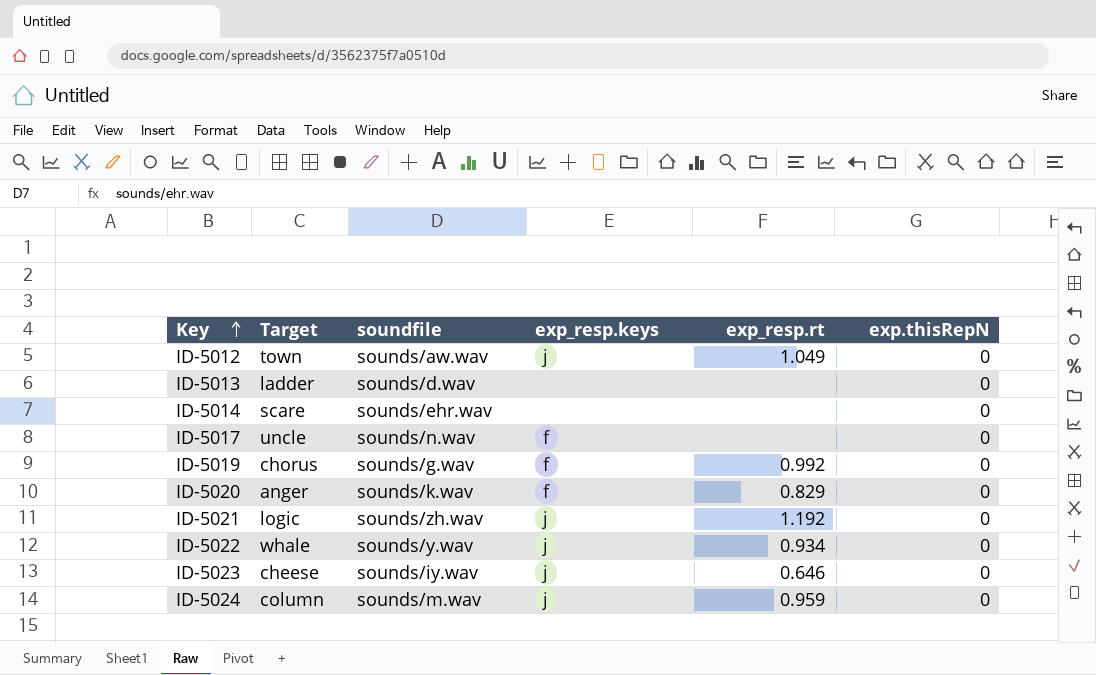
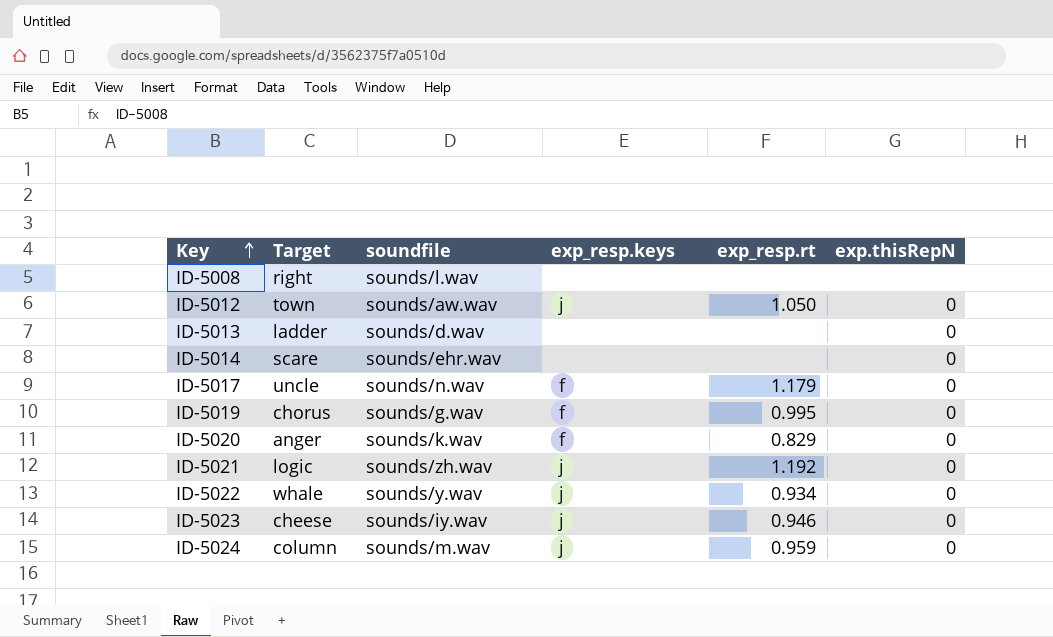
row ID-5008: none -> right | sounds/l.wav | none | none | none
ID-5012 | exp_resp.rt: 1.049 -> 1.050
ID-5017 | exp_resp.rt: none -> 1.179
ID-5019 | exp_resp.rt: 0.992 -> 0.995
ID-5023 | exp_resp.rt: 0.646 -> 0.946

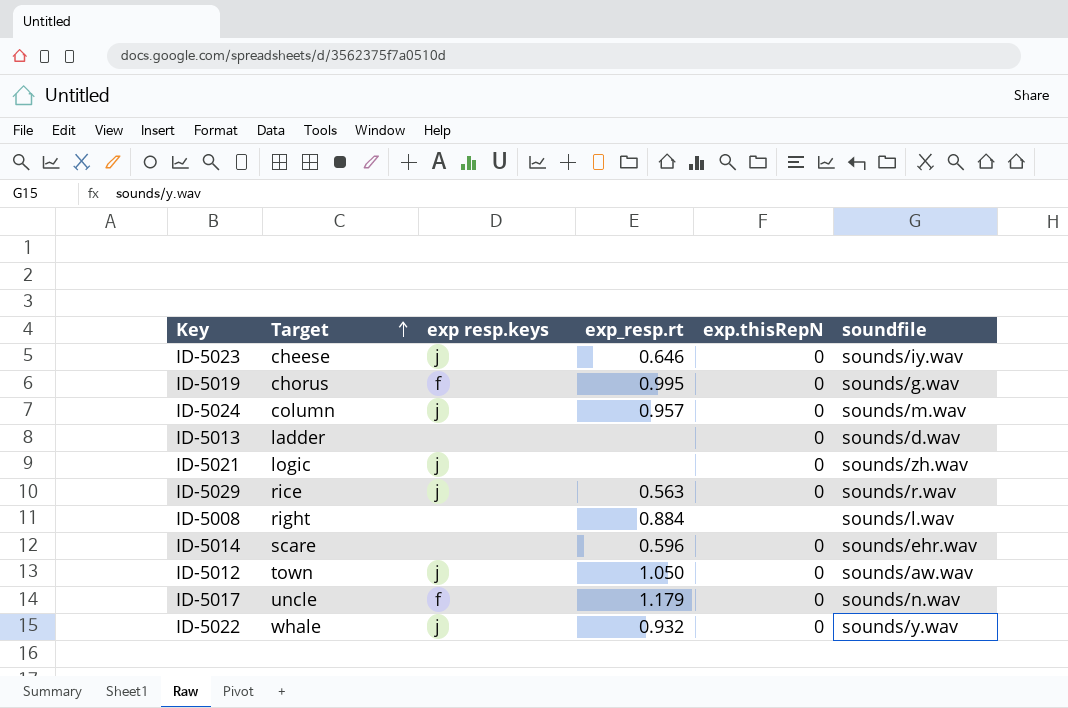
row order: Key ascending -> Target ascending
column name: exp_resp.keys -> exp resp.keys
column soundfile | position: 3 -> 6
row ID-5020: anger | sounds/k.wav | f | 0.829 | 0 -> none
ID-5023 | exp_resp.rt: 0.946 -> 0.646
ID-5024 | exp_resp.rt: 0.959 -> 0.957
ID-5021 | exp_resp.rt: 1.192 -> none
row ID-5029: none -> rice | j | 0.563 | 0 | sounds/r.wav
ID-5008 | exp_resp.rt: none -> 0.884
ID-5014 | exp_resp.rt: none -> 0.596
ID-5022 | exp_resp.rt: 0.934 -> 0.932

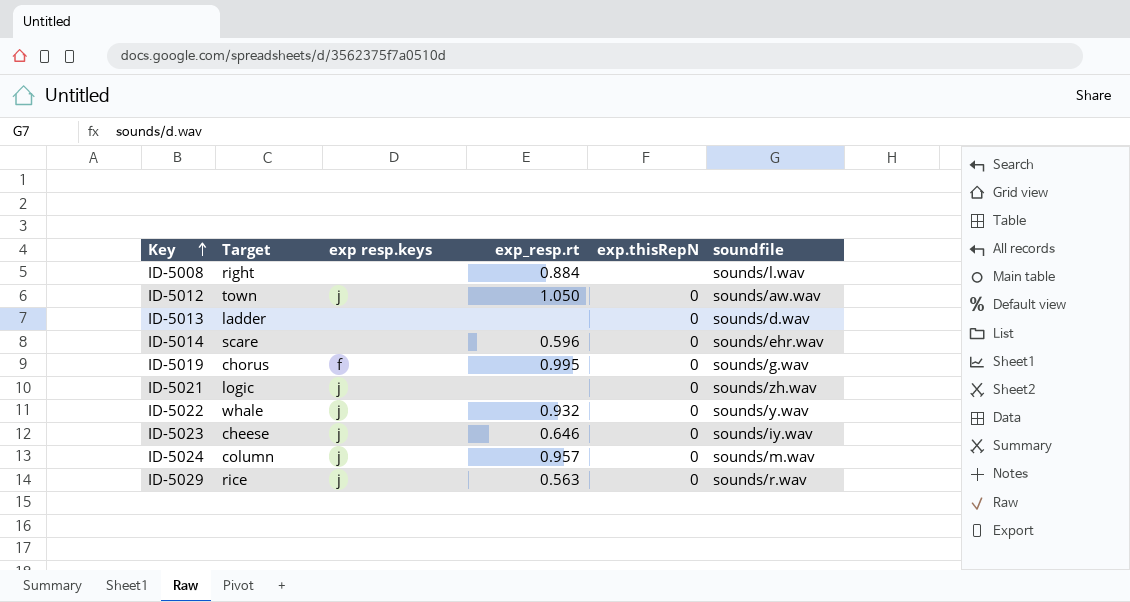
row order: Target ascending -> Key ascending
row ID-5017: uncle | f | 1.179 | 0 | sounds/n.wav -> none

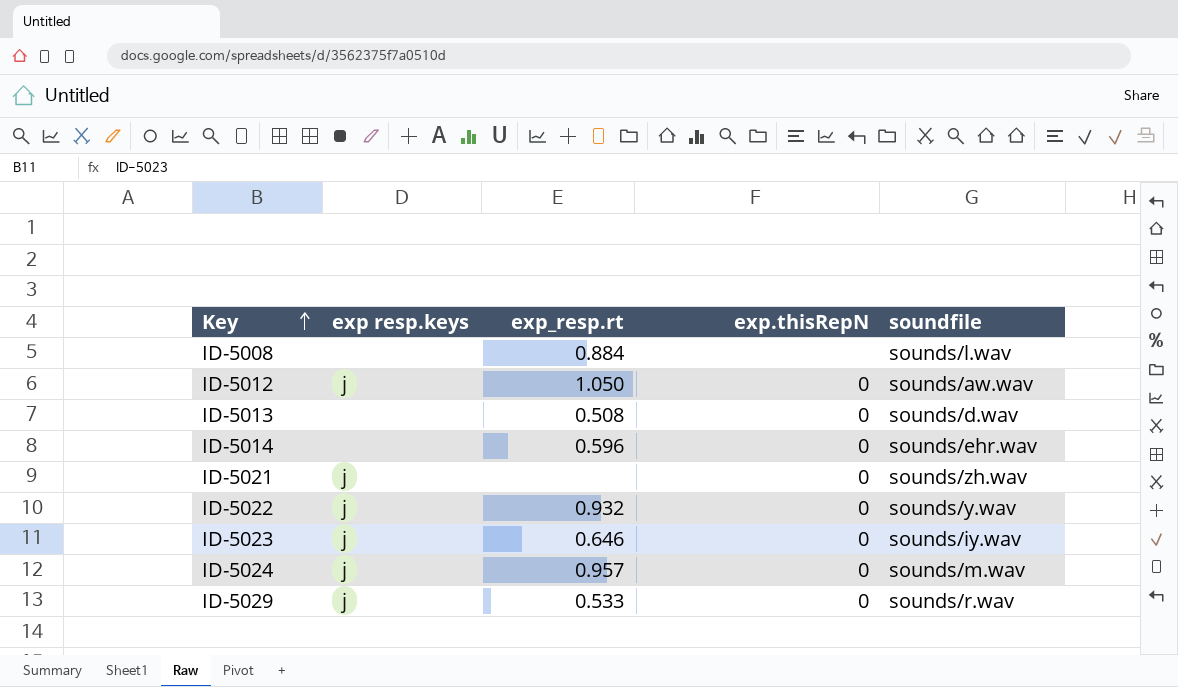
column Target | position: 2 -> none
row ID-5019: chorus | f | 0.995 | 0 | sounds/g.wav -> none
ID-5013 | exp_resp.rt: none -> 0.508
ID-5029 | exp_resp.rt: 0.563 -> 0.533

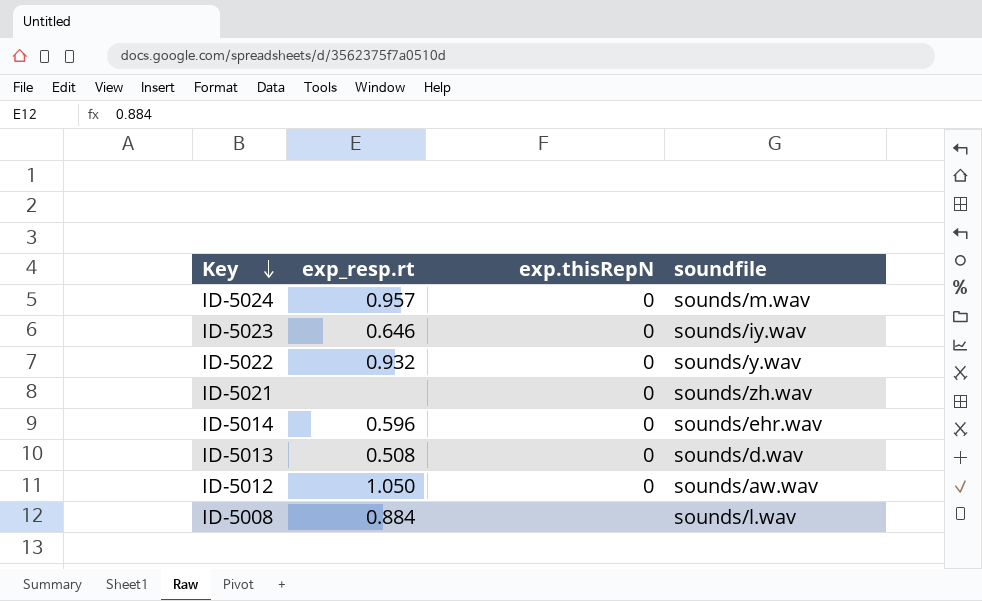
row order: Key ascending -> Key descending
column exp resp.keys | position: 2 -> none
row ID-5029: j | 0.533 | 0 | sounds/r.wav -> none

